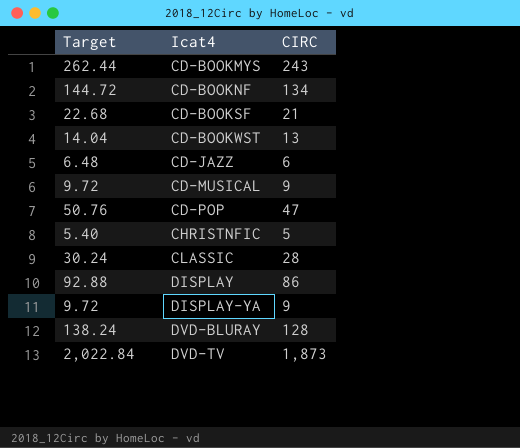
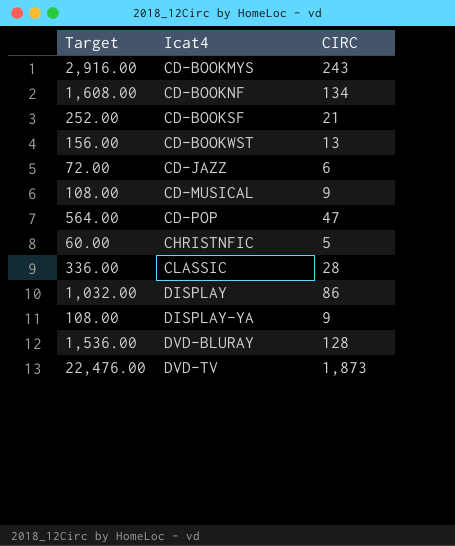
column Target | formula: [CIRC] * 1.08 -> [CIRC] * 12

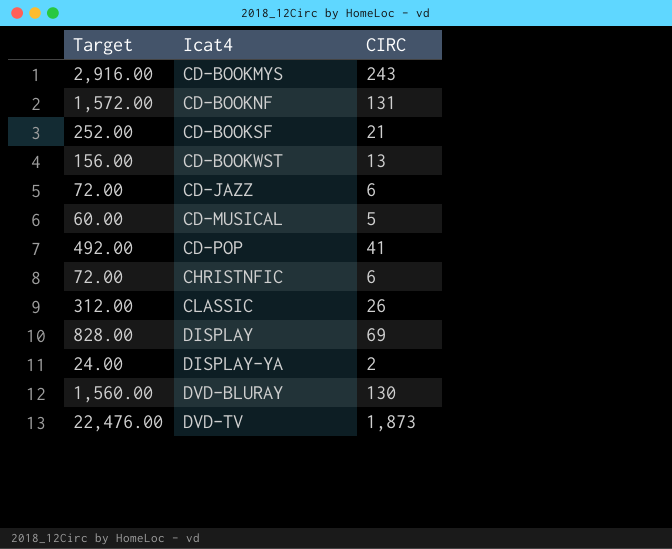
CD-BOOKNF | Target: 1,608.00 -> 1,572.00
CD-BOOKNF | CIRC: 134 -> 131
CD-MUSICAL | Target: 108.00 -> 60.00
CD-MUSICAL | CIRC: 9 -> 5
CD-POP | Target: 564.00 -> 492.00
CD-POP | CIRC: 47 -> 41
CHRISTNFIC | Target: 60.00 -> 72.00
CHRISTNFIC | CIRC: 5 -> 6
CLASSIC | Target: 336.00 -> 312.00
CLASSIC | CIRC: 28 -> 26
DISPLAY | Target: 1,032.00 -> 828.00
DISPLAY | CIRC: 86 -> 69
DISPLAY-YA | Target: 108.00 -> 24.00
DISPLAY-YA | CIRC: 9 -> 2
DVD-BLURAY | Target: 1,536.00 -> 1,560.00
DVD-BLURAY | CIRC: 128 -> 130

